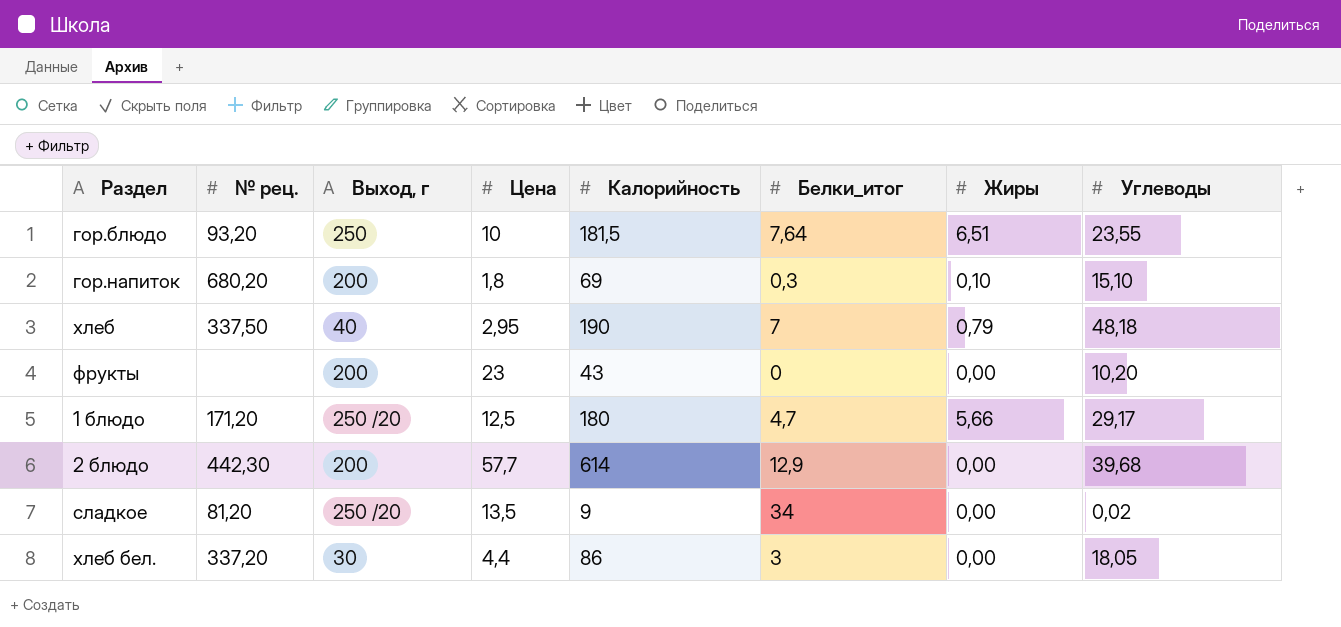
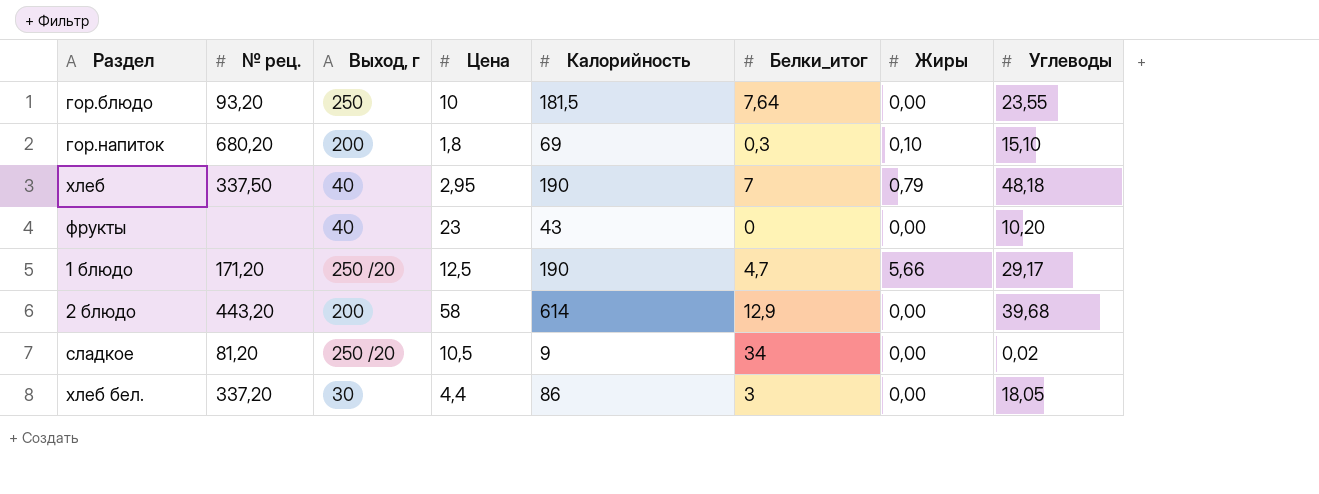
гор.блюдо | Жиры: 6,51 -> 0,00
фрукты | Выход, г: 200 -> 40
1 блюдо | Калорийность: 180 -> 190
2 блюдо | № рец.: 442,30 -> 443,20
2 блюдо | Цена: 57,7 -> 58
сладкое | Цена: 13,5 -> 10,5

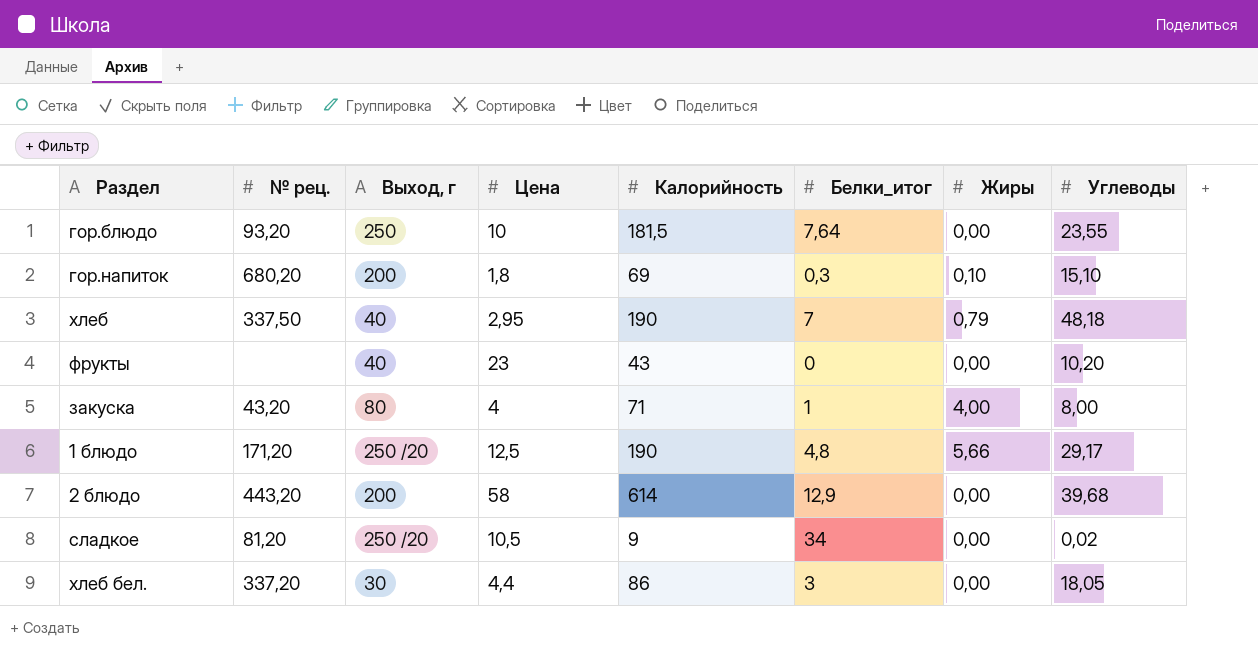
row закуска: none -> 43,20 | 80 | 4 | 71 | 1 | 4,00 | 8,00
1 блюдо | Белки_итог: 4,7 -> 4,8

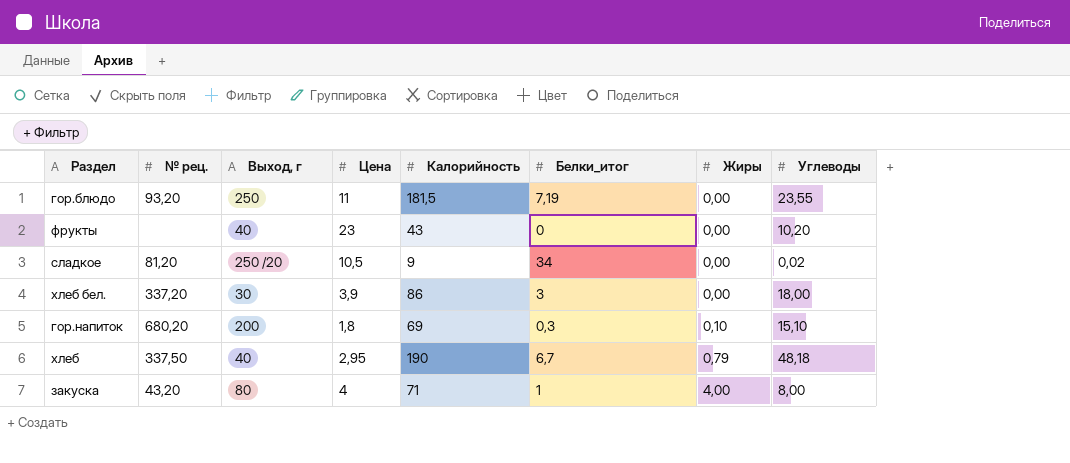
row order: none -> Жиры ascending
row 1 блюдо: 171,20 | 250 /20 | 12,5 | 190 | 4,8 | 5,66 | 29,17 -> none
row 2 блюдо: 443,20 | 200 | 58 | 614 | 12,9 | 0,00 | 39,68 -> none
гор.блюдо | Цена: 10 -> 11
гор.блюдо | Белки_итог: 7,64 -> 7,19
хлеб бел. | Цена: 4,4 -> 3,9
хлеб бел. | Углеводы: 18,05 -> 18,00
хлеб | Белки_итог: 7 -> 6,7

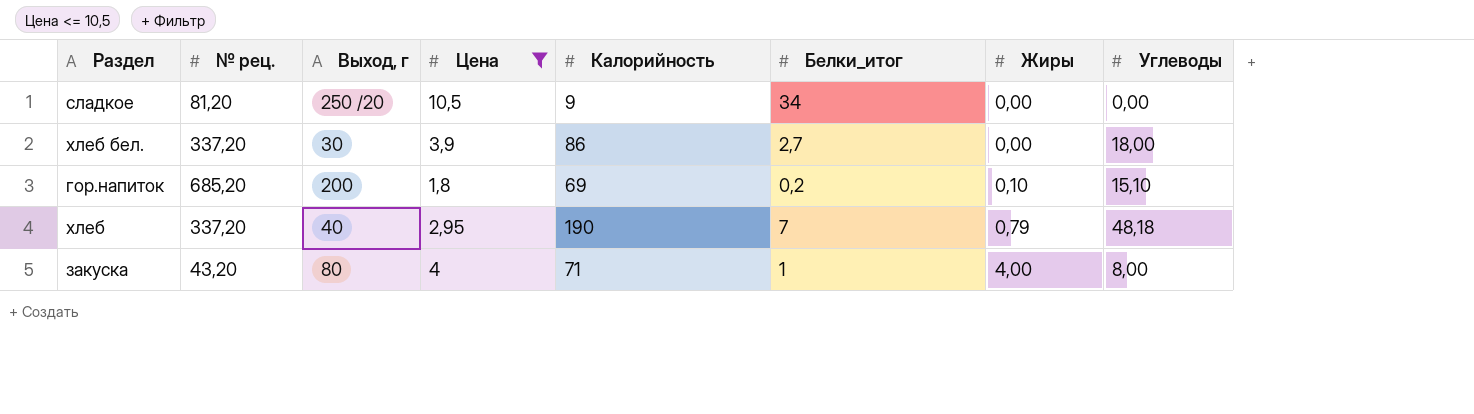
filter: none -> Цена <= 10,5
сладкое | Углеводы: 0,02 -> 0,00
хлеб бел. | Белки_итог: 3 -> 2,7
гор.напиток | № рец.: 680,20 -> 685,20
гор.напиток | Белки_итог: 0,3 -> 0,2
хлеб | № рец.: 337,50 -> 337,20
хлеб | Белки_итог: 6,7 -> 7

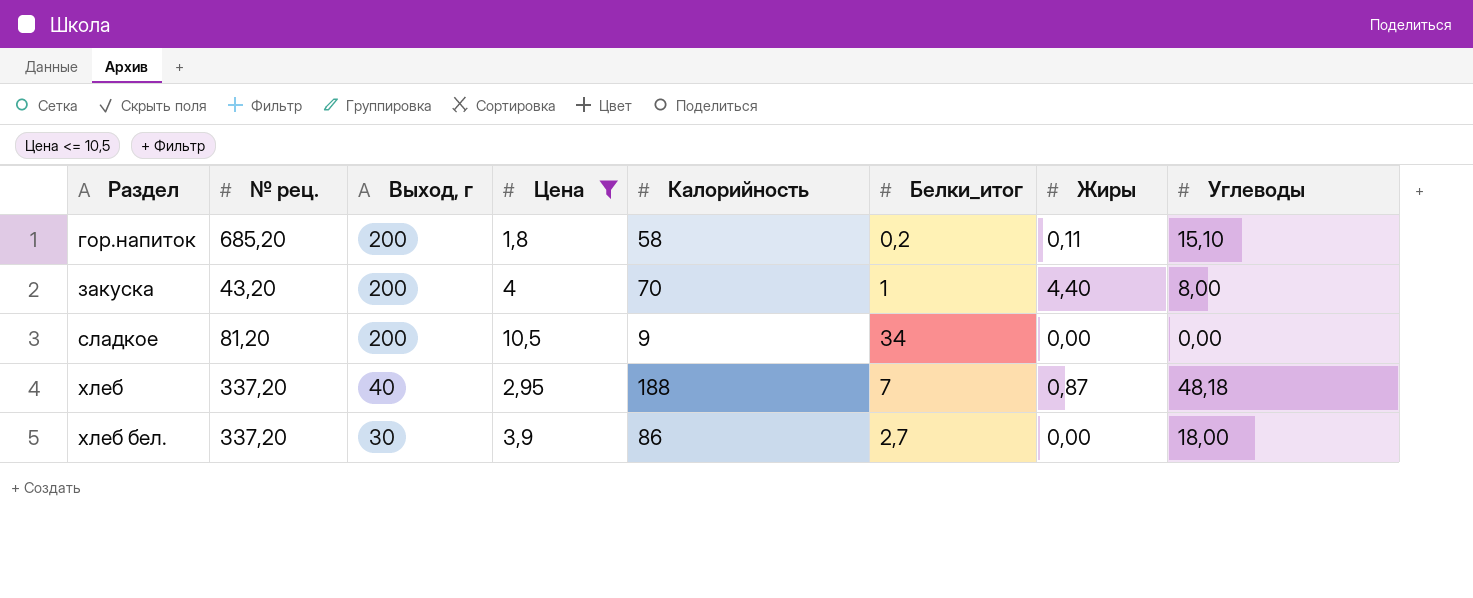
row order: Жиры ascending -> Раздел ascending
гор.напиток | Калорийность: 69 -> 58
гор.напиток | Жиры: 0,10 -> 0,11
закуска | Выход, г: 80 -> 200
закуска | Калорийность: 71 -> 70
закуска | Жиры: 4,00 -> 4,40
сладкое | Выход, г: 250 /20 -> 200
хлеб | Калорийность: 190 -> 188
хлеб | Жиры: 0,79 -> 0,87

